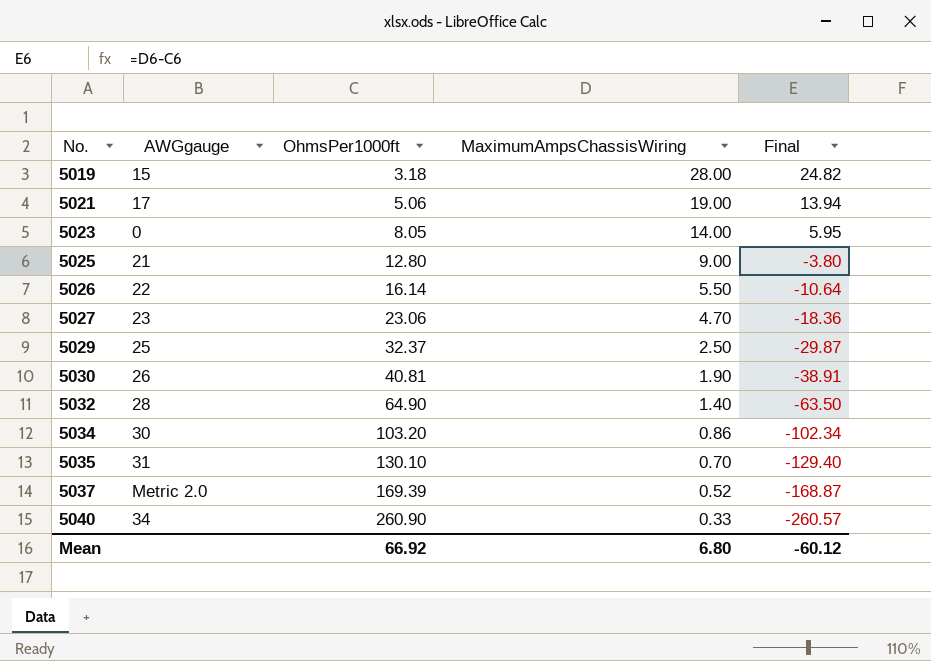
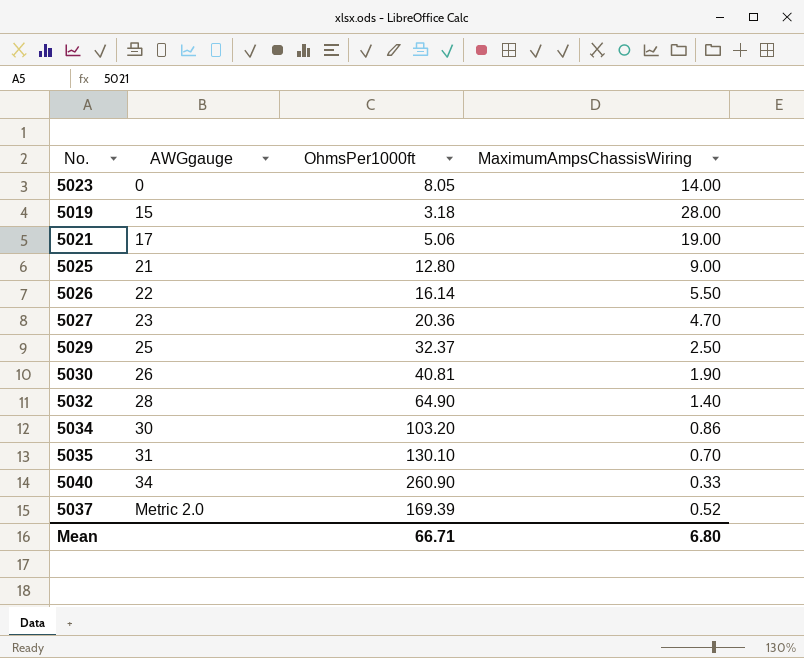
row order: No. ascending -> AWGgauge ascending
column Final | formula: [MaximumAmpsChassisWiring] - [OhmsPer1000ft] -> none
5027 | OhmsPer1000ft: 23.06 -> 20.36
Mean | OhmsPer1000ft: 66.92 -> 66.71

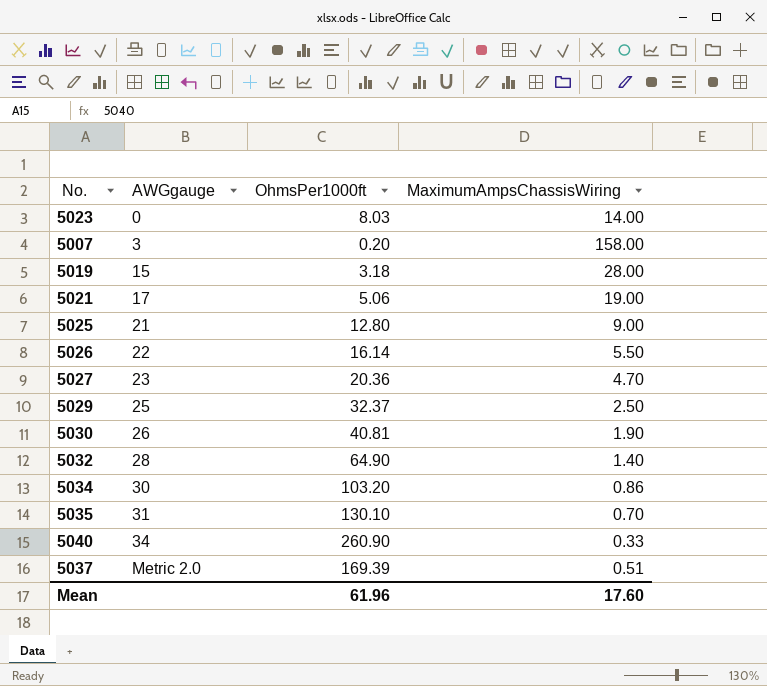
5023 | OhmsPer1000ft: 8.05 -> 8.03
row 5007: none -> 3 | 0.20 | 158.00
5037 | MaximumAmpsChassisWiring: 0.52 -> 0.51
Mean | OhmsPer1000ft: 66.71 -> 61.96
Mean | MaximumAmpsChassisWiring: 6.80 -> 17.60

